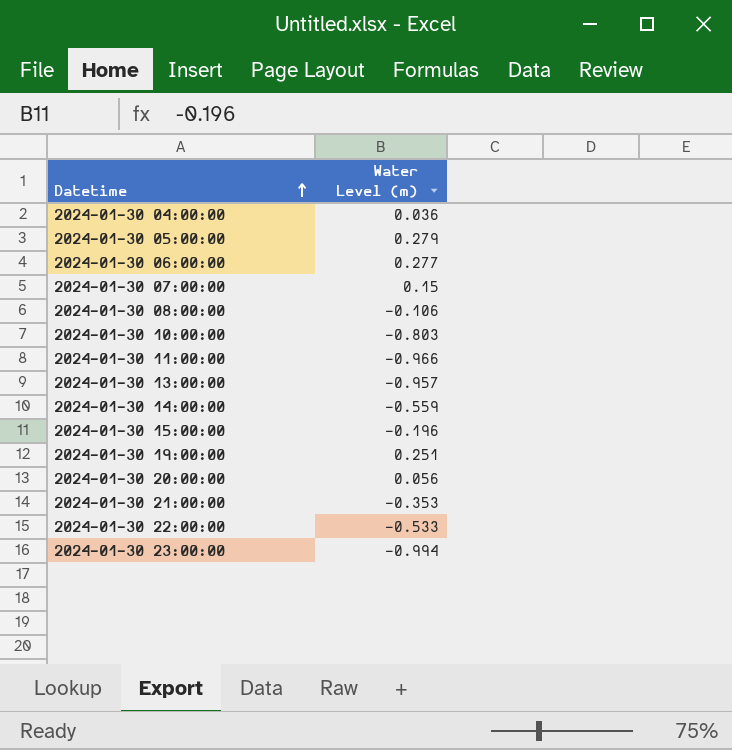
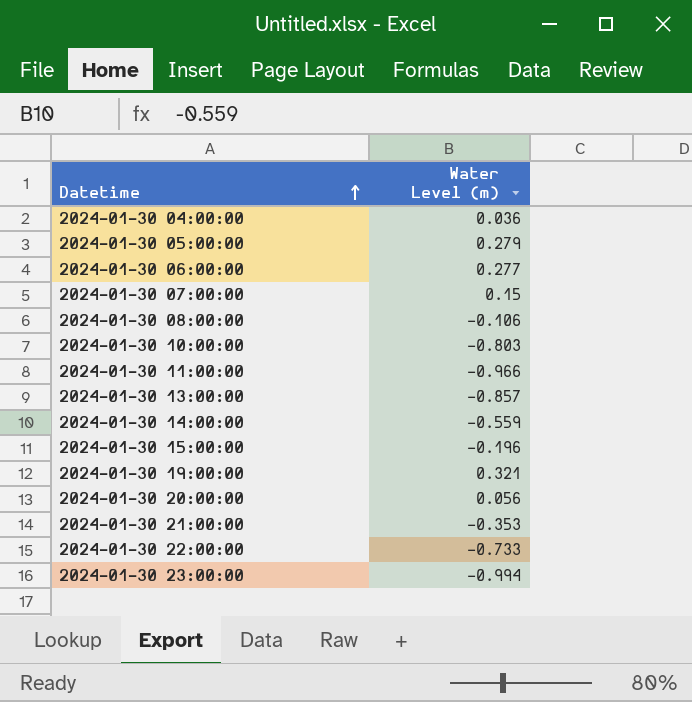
2024-01-30 13:00:00 | Water Level (m): -0.957 -> -0.857
2024-01-30 19:00:00 | Water Level (m): 0.251 -> 0.321
2024-01-30 22:00:00 | Water Level (m): -0.533 -> -0.733

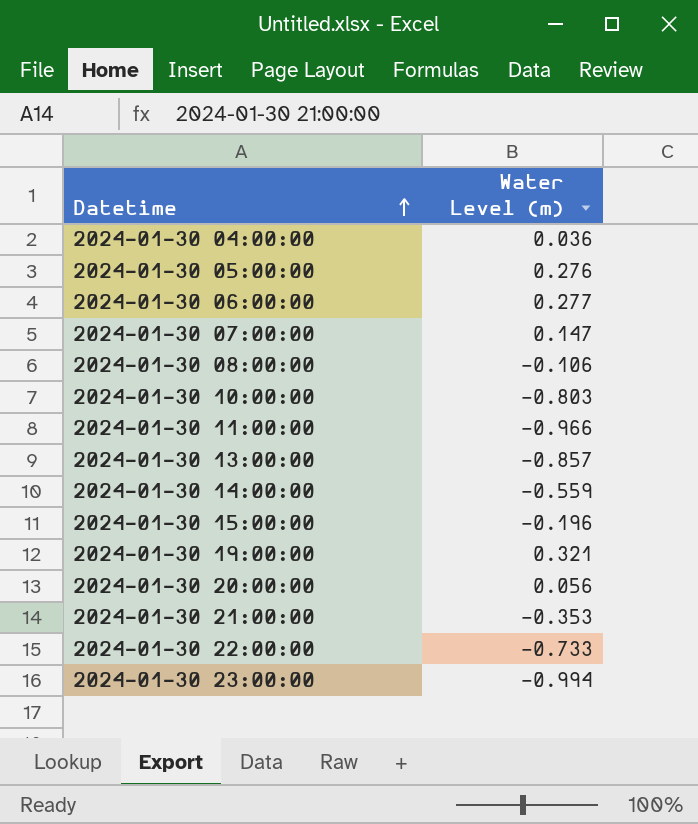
2024-01-30 05:00:00 | Water Level (m): 0.279 -> 0.276
2024-01-30 07:00:00 | Water Level (m): 0.15 -> 0.147

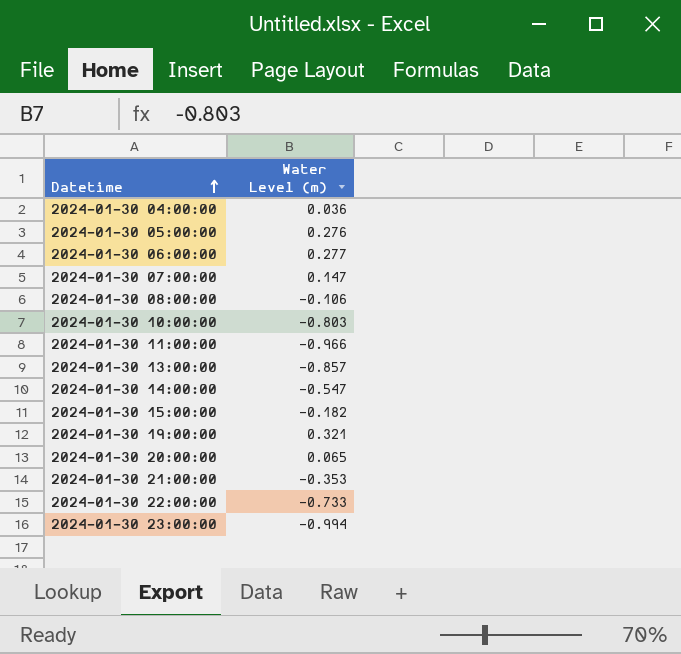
2024-01-30 14:00:00 | Water Level (m): -0.559 -> -0.547
2024-01-30 15:00:00 | Water Level (m): -0.196 -> -0.182
2024-01-30 20:00:00 | Water Level (m): 0.056 -> 0.065

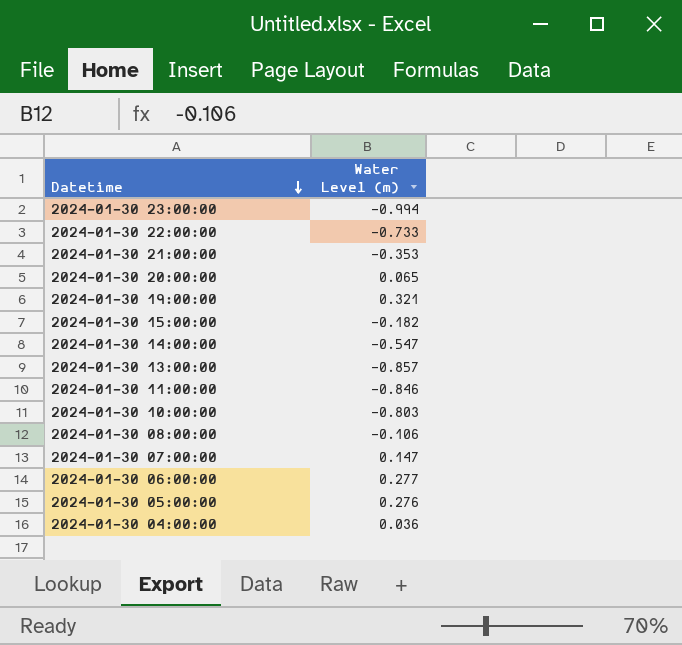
row order: Datetime ascending -> Datetime descending
2024-01-30 11:00:00 | Water Level (m): -0.966 -> -0.846

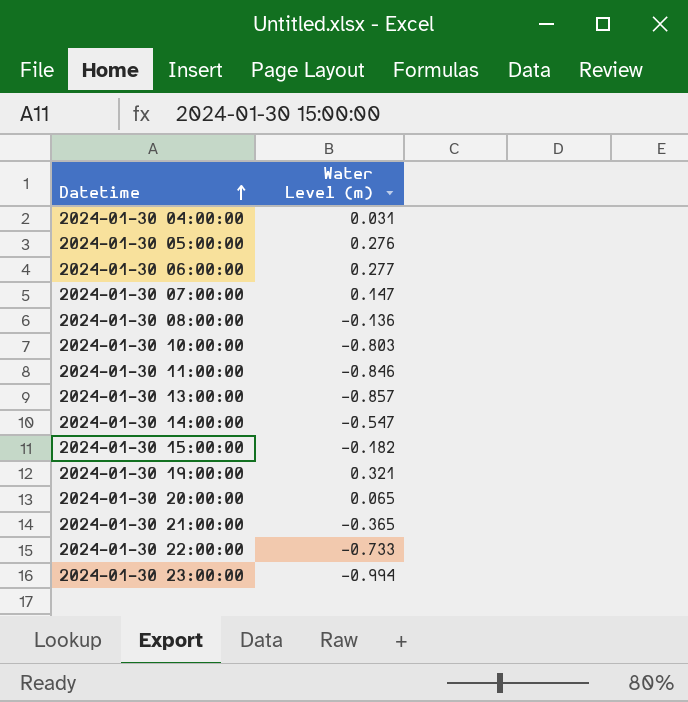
row order: Datetime descending -> Datetime ascending
2024-01-30 04:00:00 | Water Level (m): 0.036 -> 0.031
2024-01-30 08:00:00 | Water Level (m): -0.106 -> -0.136
2024-01-30 21:00:00 | Water Level (m): -0.353 -> -0.365

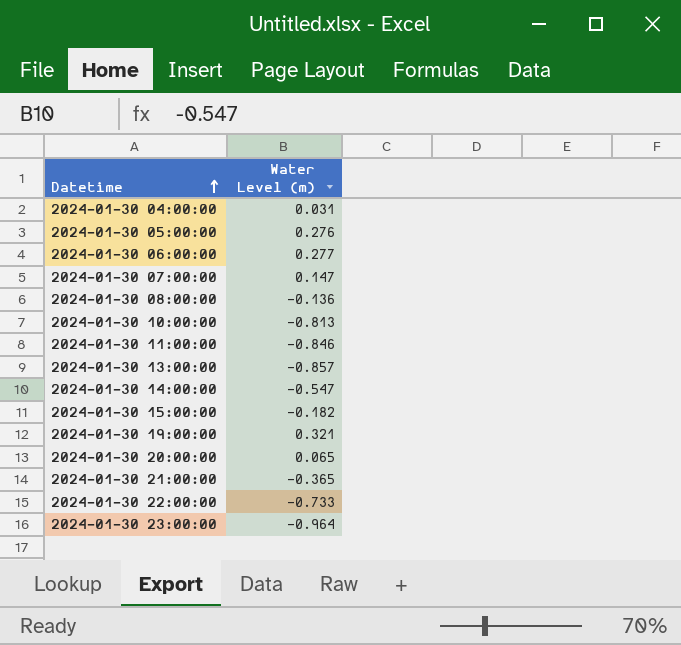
2024-01-30 10:00:00 | Water Level (m): -0.803 -> -0.813
2024-01-30 23:00:00 | Water Level (m): -0.994 -> -0.964

